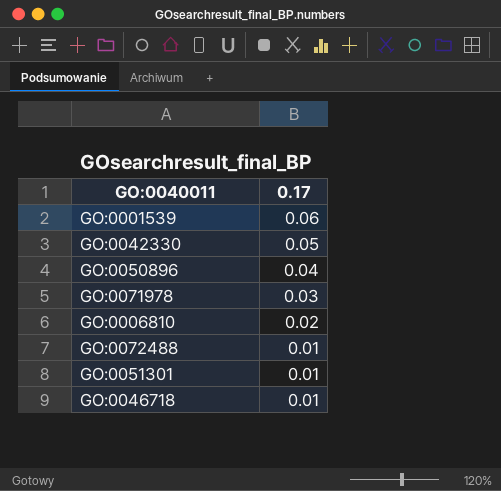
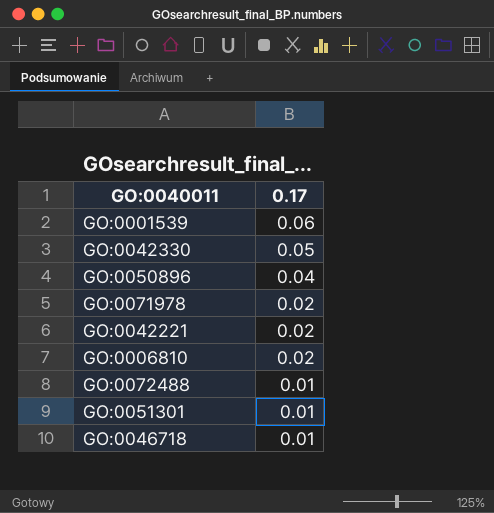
GO:0071978 | 0.17: 0.03 -> 0.02
row GO:0042221: none -> 0.02

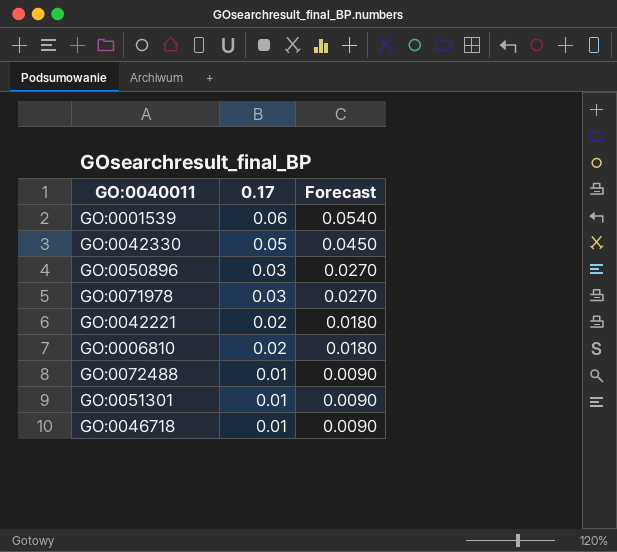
column Forecast | formula: none -> [0.17] * 0.9
GO:0050896 | 0.17: 0.04 -> 0.03
GO:0071978 | 0.17: 0.02 -> 0.03

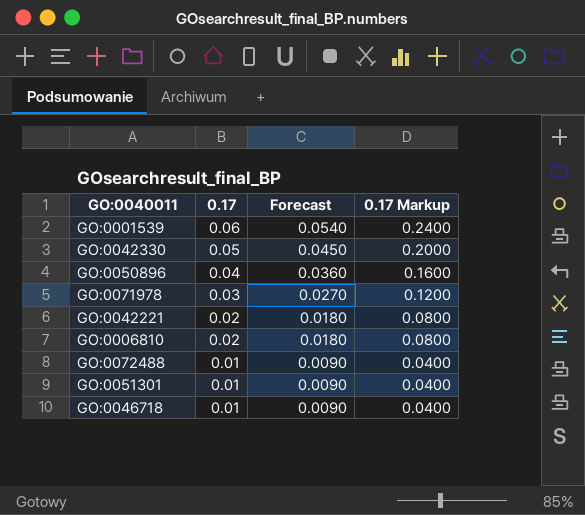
column 0.17 Markup | formula: none -> [0.17] * 4
GO:0050896 | 0.17: 0.03 -> 0.04
GO:0050896 | Forecast: 0.0270 -> 0.0360

